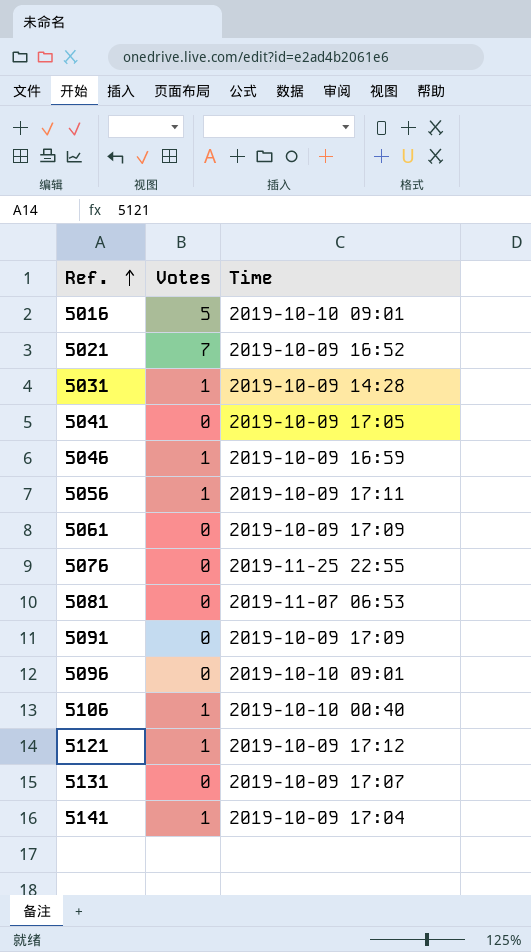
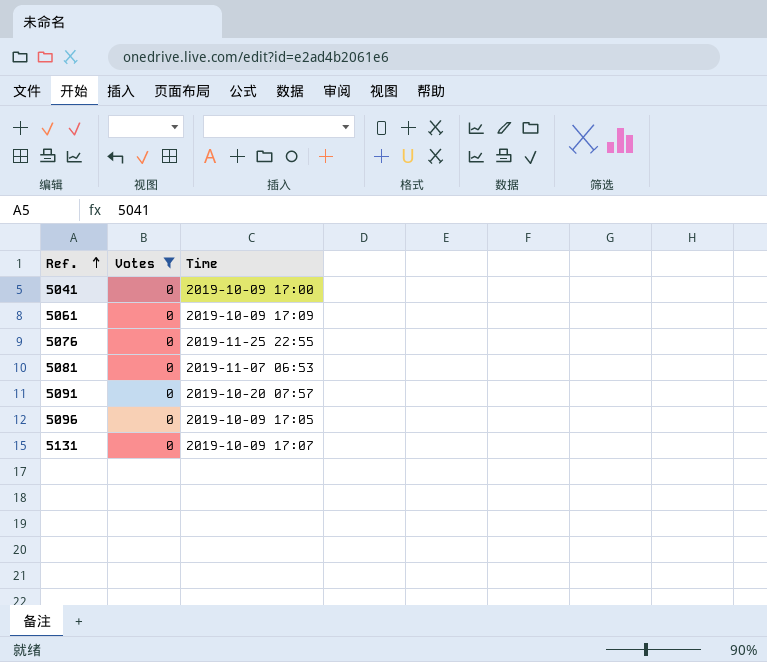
filter: none -> Votes = 0
5041 | Time: 2019-10-09 17:05 -> 2019-10-09 17:00
5091 | Time: 2019-10-09 17:09 -> 2019-10-20 07:57
5096 | Time: 2019-10-10 09:01 -> 2019-10-09 17:05

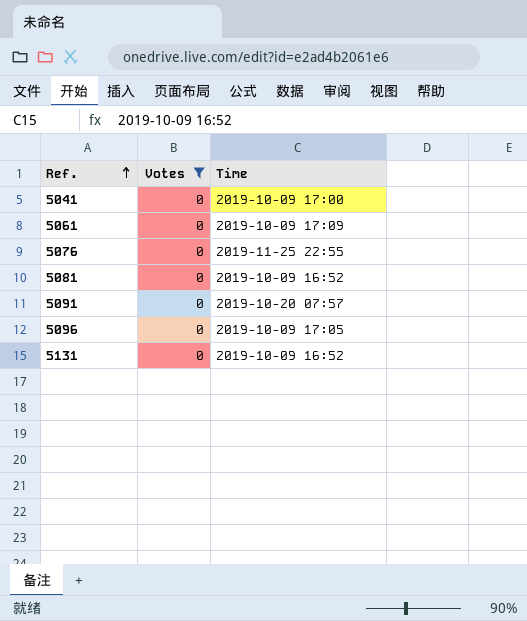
5081 | Time: 2019-11-07 06:53 -> 2019-10-09 16:52
5131 | Time: 2019-10-09 17:07 -> 2019-10-09 16:52

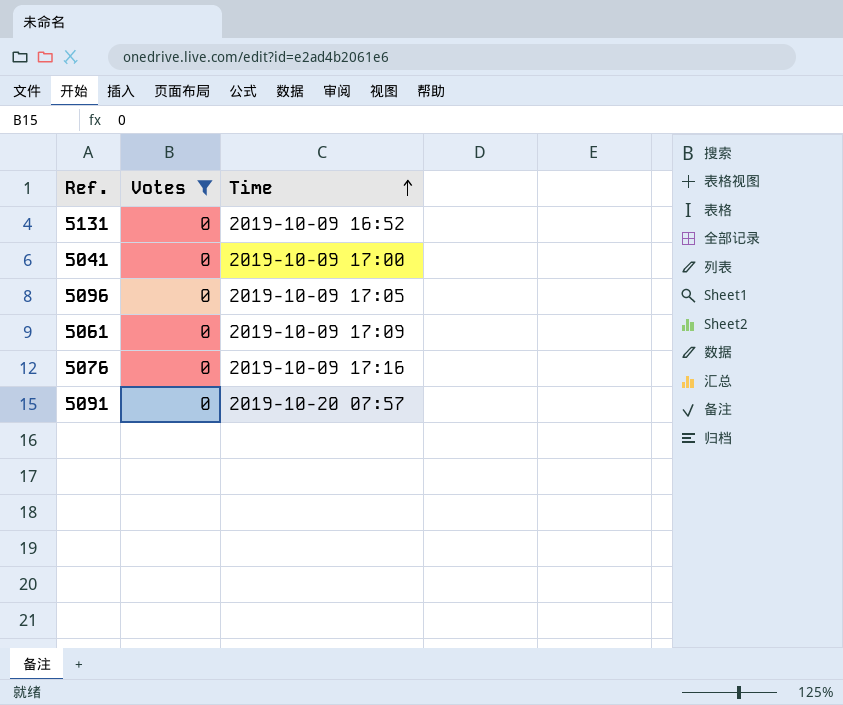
row order: Ref. ascending -> Time ascending
row 5081: 0 | 2019-10-09 16:52 -> none
5076 | Time: 2019-11-25 22:55 -> 2019-10-09 17:16

